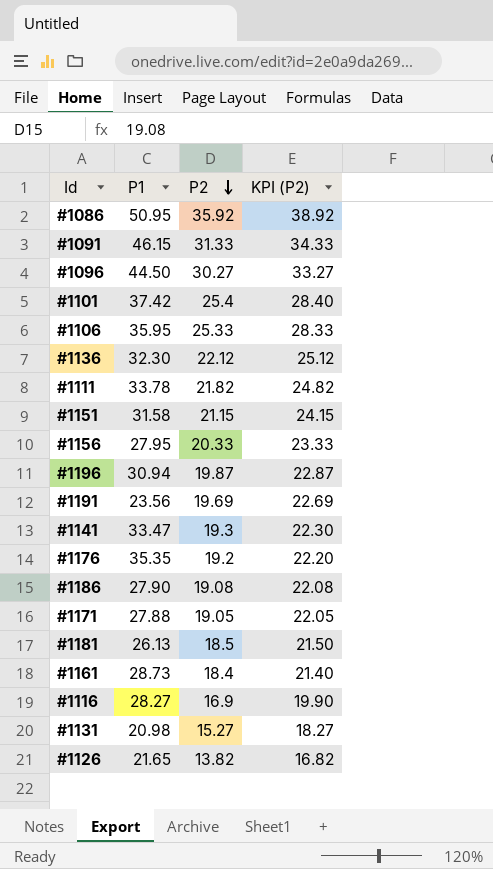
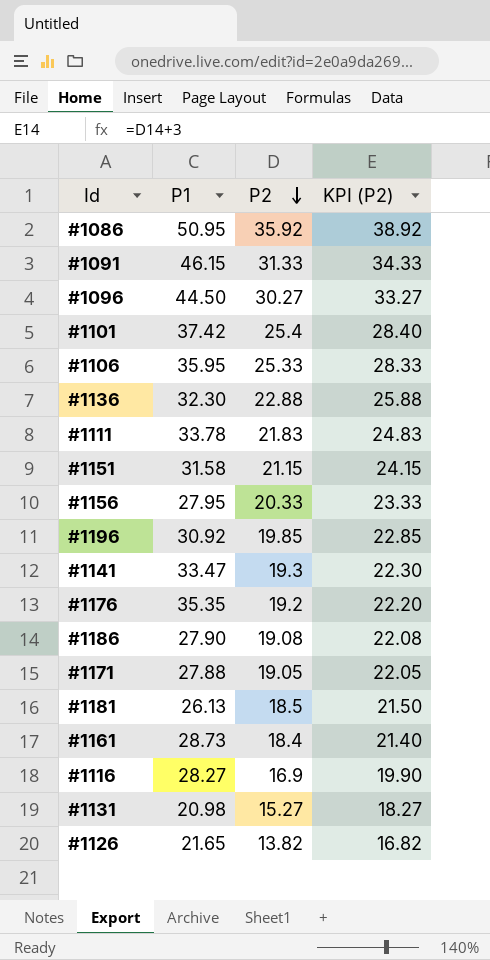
row #1191: 23.56 | 19.69 | 22.69 -> none
#1136 | P2: 22.12 -> 22.88
#1136 | KPI (P2): 25.12 -> 25.88
#1111 | P2: 21.82 -> 21.83
#1111 | KPI (P2): 24.82 -> 24.83
#1196 | P1: 30.94 -> 30.92
#1196 | P2: 19.87 -> 19.85
#1196 | KPI (P2): 22.87 -> 22.85

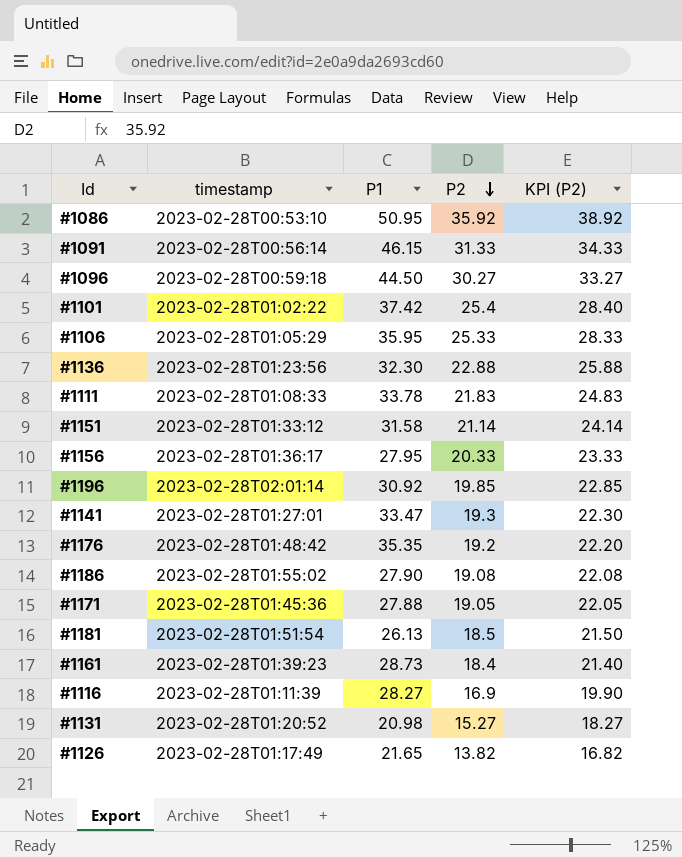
column timestamp | position: none -> 2
#1151 | P2: 21.15 -> 21.14
#1151 | KPI (P2): 24.15 -> 24.14

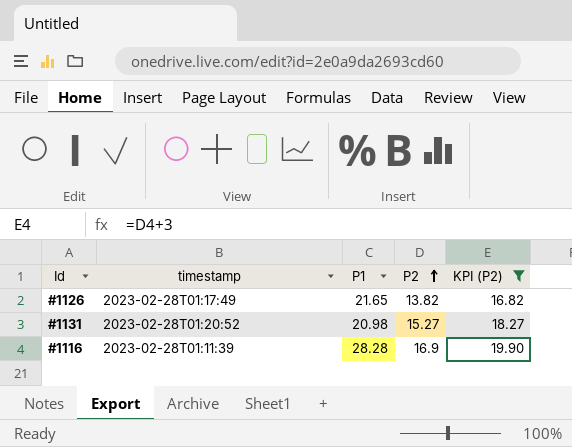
filter: none -> KPI (P2) <= 19.90
row order: P2 descending -> P2 ascending
#1116 | P1: 28.27 -> 28.28

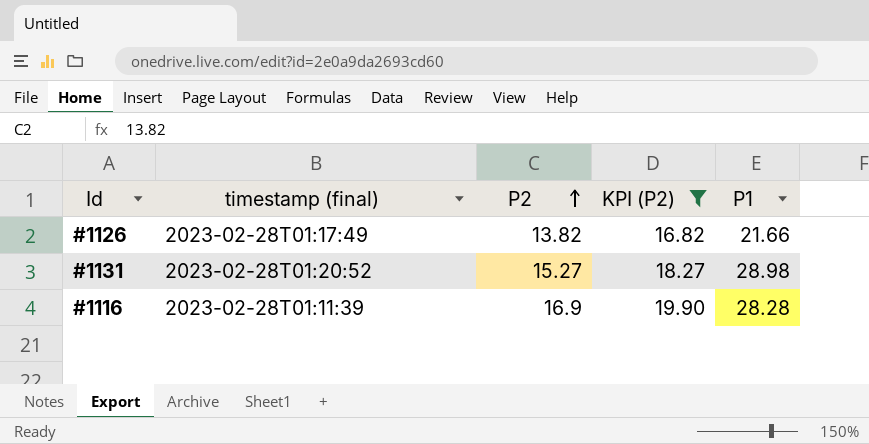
column name: timestamp -> timestamp (final)
column P1 | position: 3 -> 5
#1126 | P1: 21.65 -> 21.66
#1131 | P1: 20.98 -> 28.98

